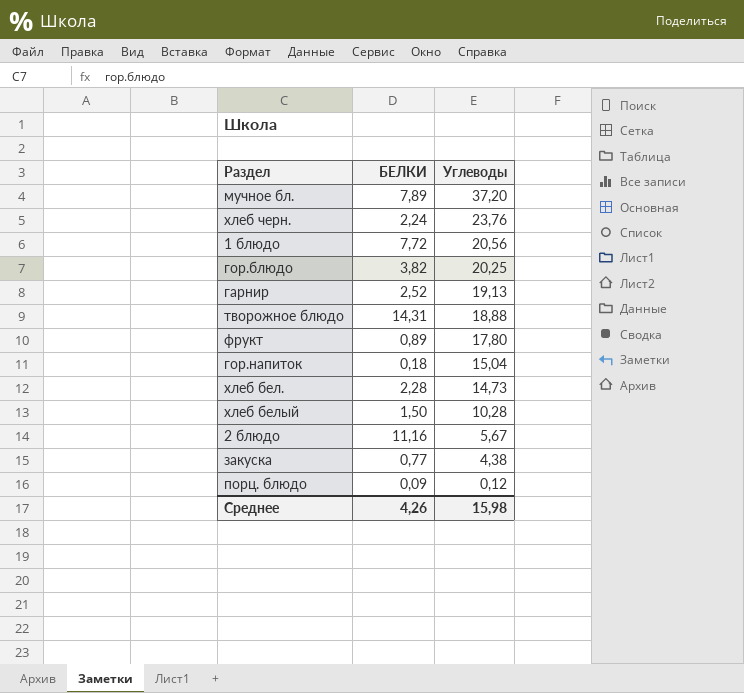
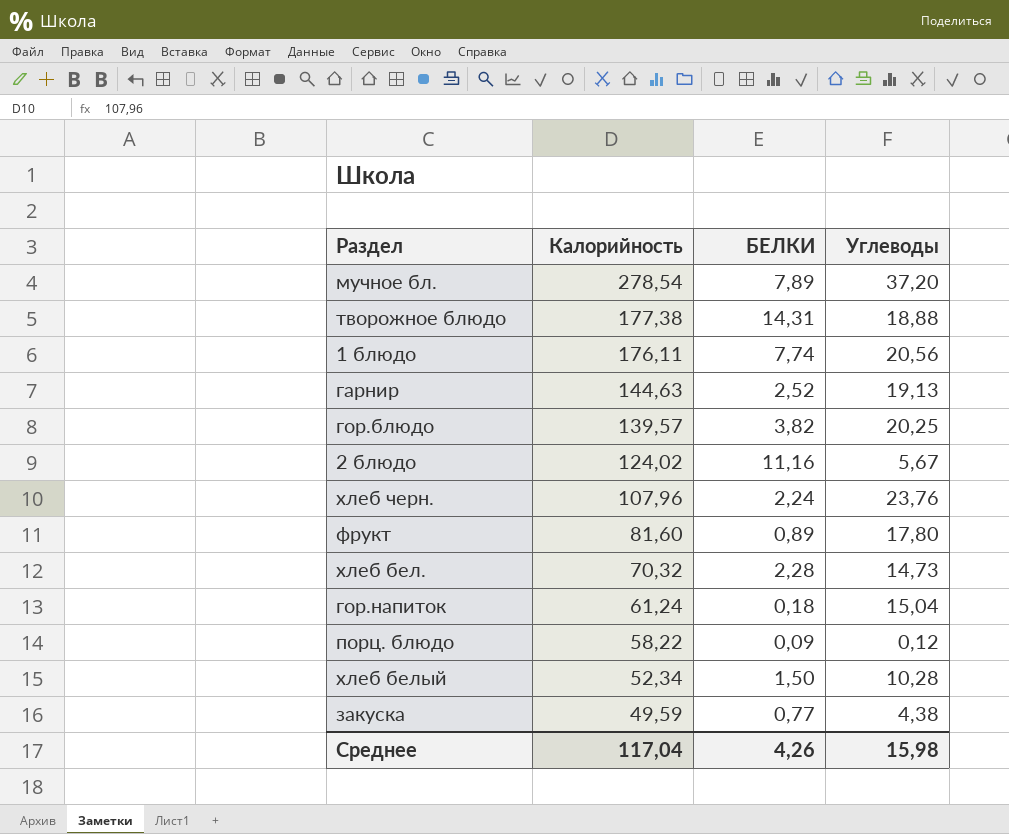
row order: Углеводы descending -> Калорийность descending
column Калорийность | position: none -> 2
1 блюдо | БЕЛКИ: 7,72 -> 7,74

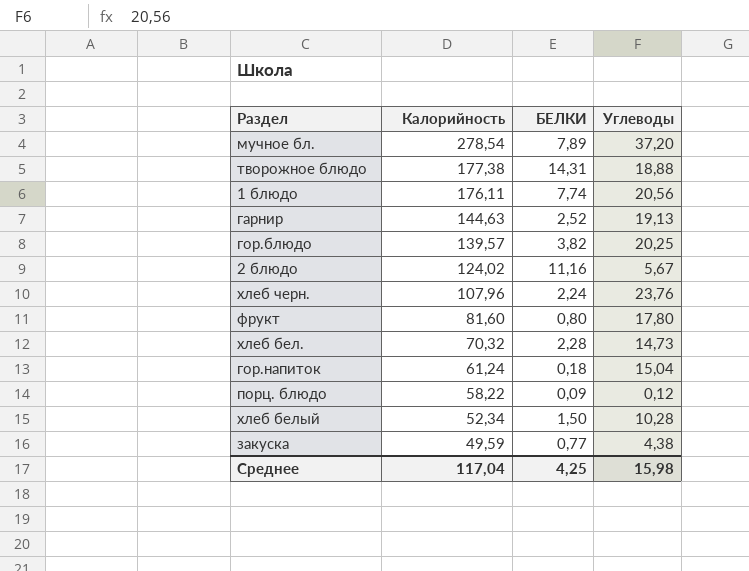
фрукт | БЕЛКИ: 0,89 -> 0,80
Среднее | БЕЛКИ: 4,26 -> 4,25

